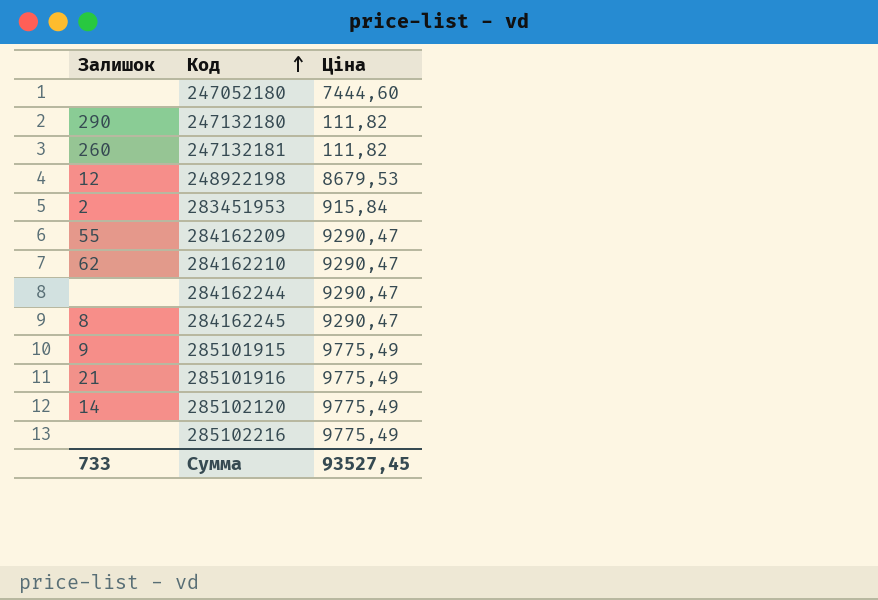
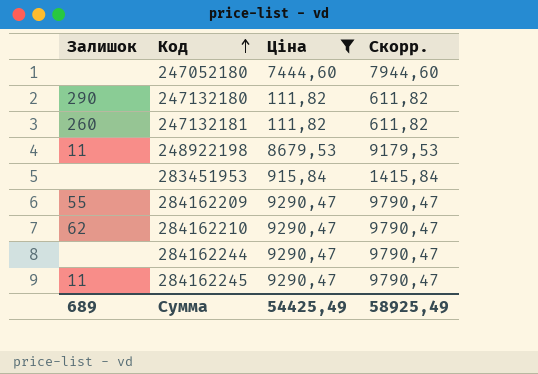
filter: none -> Ціна != 9775,49
column Скорр. | formula: none -> [Ціна] + 500
248922198 | Залишок: 12 -> 11
283451953 | Залишок: 2 -> none
284162245 | Залишок: 8 -> 11
Сумма | Залишок: 733 -> 689
Сумма | Ціна: 93527,45 -> 54425,49

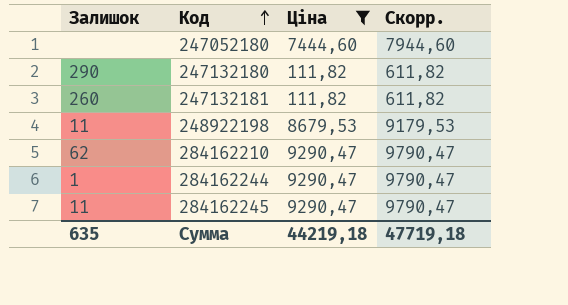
row 283451953: none | 915,84 | 1415,84 -> none
row 284162209: 55 | 9290,47 | 9790,47 -> none
284162244 | Залишок: none -> 1
Сумма | Залишок: 689 -> 635
Сумма | Ціна: 54425,49 -> 44219,18
Сумма | Скорр.: 58925,49 -> 47719,18

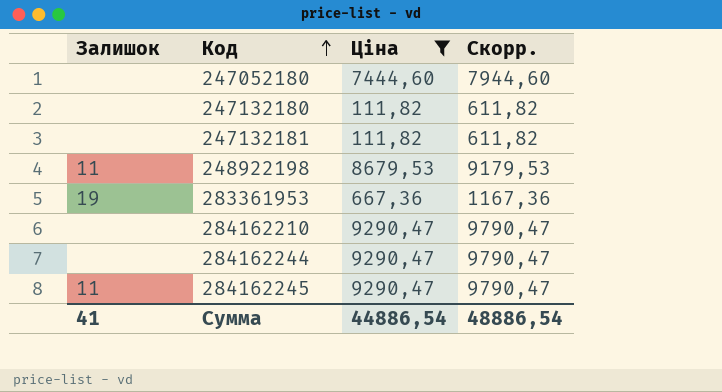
247132180 | Залишок: 290 -> none
247132181 | Залишок: 260 -> none
row 283361953: none -> 19 | 667,36 | 1167,36
284162210 | Залишок: 62 -> none
284162244 | Залишок: 1 -> none
Сумма | Залишок: 635 -> 41
Сумма | Ціна: 44219,18 -> 44886,54
Сумма | Скорр.: 47719,18 -> 48886,54

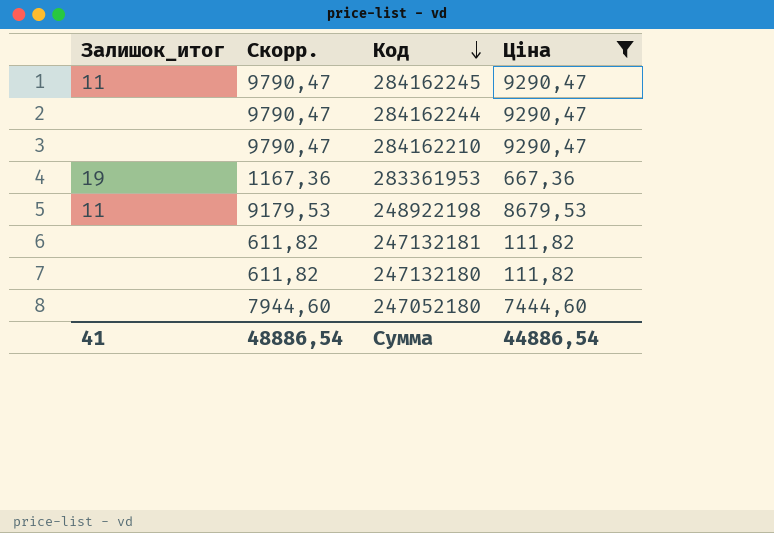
row order: Код ascending -> Код descending
column name: Залишок -> Залишок_итог
column Скорр. | position: 4 -> 2

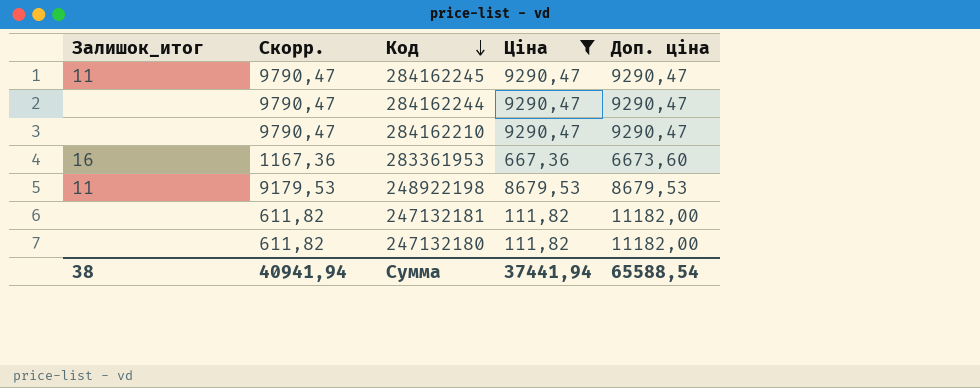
column Доп. ціна | position: none -> 5
row 247052180: none | 7944,60 | 7444,60 -> none
283361953 | Залишок_итог: 19 -> 16
Сумма | Залишок_итог: 41 -> 38
Сумма | Скорр.: 48886,54 -> 40941,94
Сумма | Ціна: 44886,54 -> 37441,94

